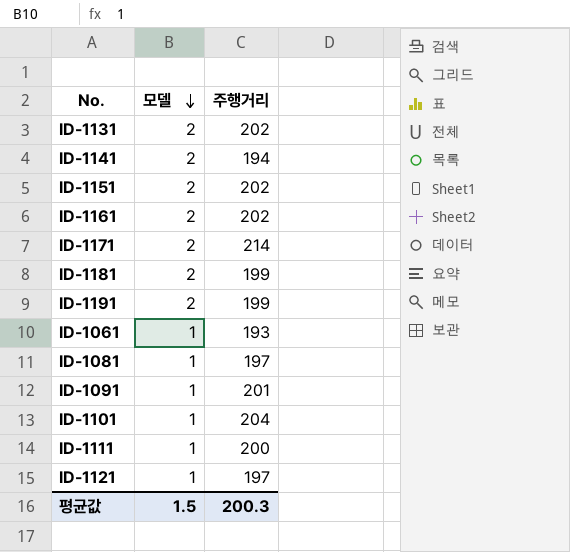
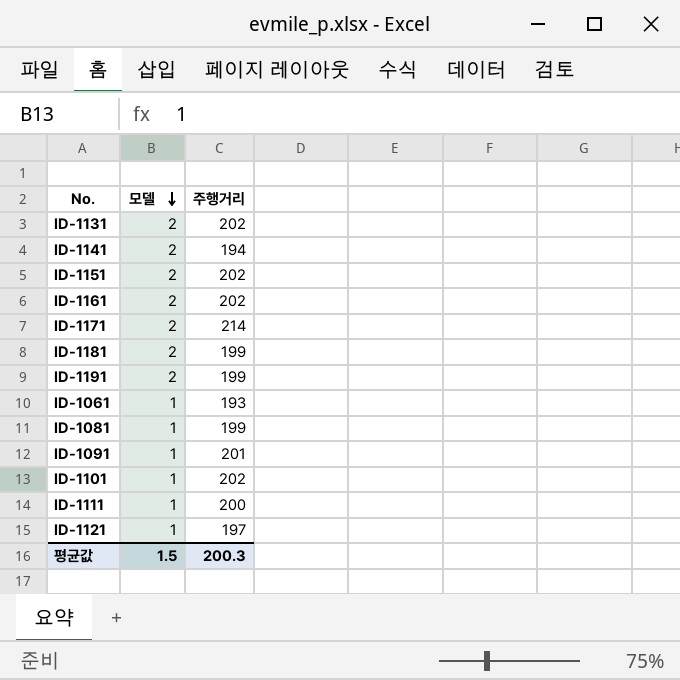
ID-1081 | 주행거리: 197 -> 199
ID-1101 | 주행거리: 204 -> 202

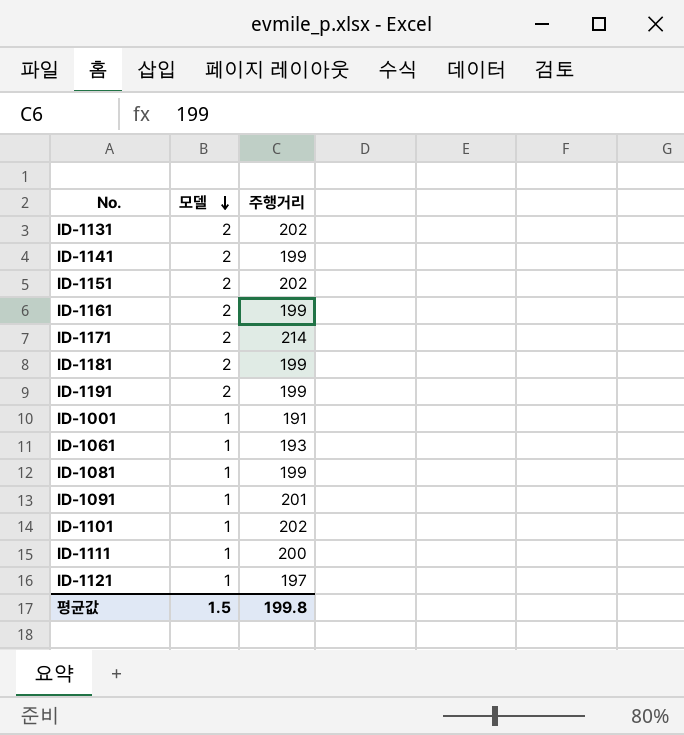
ID-1141 | 주행거리: 194 -> 199
ID-1161 | 주행거리: 202 -> 199
row ID-1001: none -> 1 | 191
평균값 | 주행거리: 200.3 -> 199.8

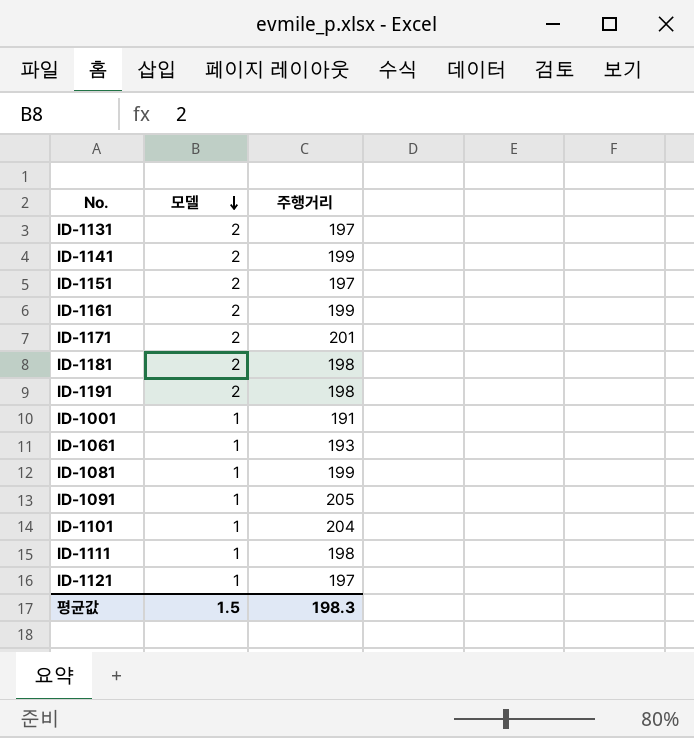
ID-1131 | 주행거리: 202 -> 197
ID-1151 | 주행거리: 202 -> 197
ID-1171 | 주행거리: 214 -> 201
ID-1181 | 주행거리: 199 -> 198
ID-1191 | 주행거리: 199 -> 198
ID-1091 | 주행거리: 201 -> 205
ID-1101 | 주행거리: 202 -> 204
ID-1111 | 주행거리: 200 -> 198
평균값 | 주행거리: 199.8 -> 198.3

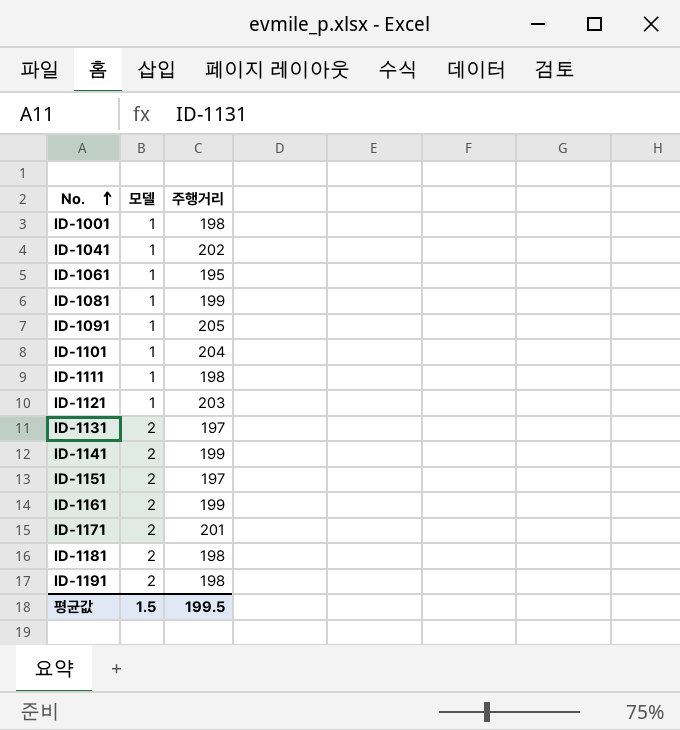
row order: 모델 descending -> No. ascending
ID-1001 | 주행거리: 191 -> 198
row ID-1041: none -> 1 | 202
ID-1061 | 주행거리: 193 -> 195
ID-1121 | 주행거리: 197 -> 203
평균값 | 주행거리: 198.3 -> 199.5

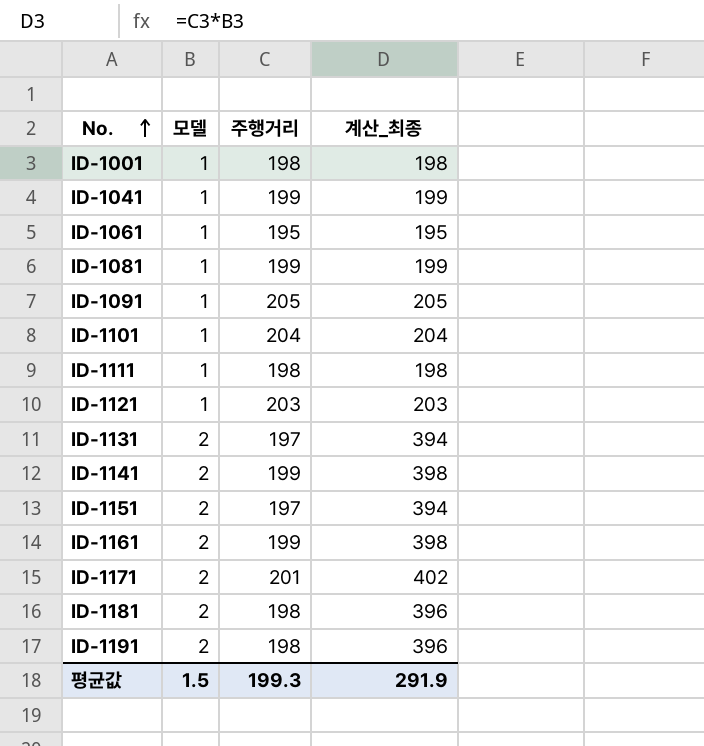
column 계산_최종 | formula: none -> [모델] * [주행거리]
ID-1041 | 주행거리: 202 -> 199
평균값 | 주행거리: 199.5 -> 199.3

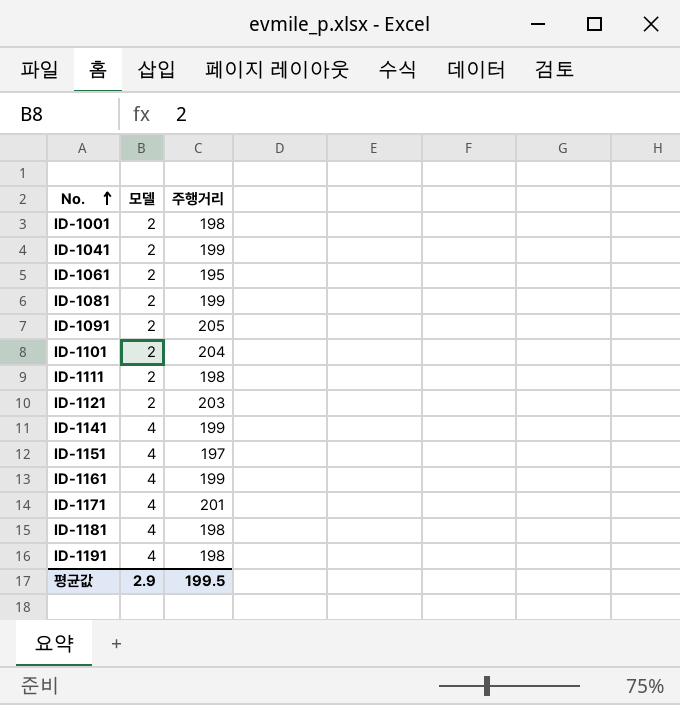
column 계산_최종 | formula: [모델] * [주행거리] -> none
row ID-1131: 2 | 197 | 394 -> none
ID-1001 | 모델: 1 -> 2
ID-1041 | 모델: 1 -> 2
ID-1061 | 모델: 1 -> 2
ID-1081 | 모델: 1 -> 2
ID-1091 | 모델: 1 -> 2
ID-1101 | 모델: 1 -> 2
ID-1111 | 모델: 1 -> 2
ID-1121 | 모델: 1 -> 2
ID-1141 | 모델: 2 -> 4
ID-1151 | 모델: 2 -> 4
ID-1161 | 모델: 2 -> 4
ID-1171 | 모델: 2 -> 4
ID-1181 | 모델: 2 -> 4
ID-1191 | 모델: 2 -> 4
평균값 | 모델: 1.5 -> 2.9
평균값 | 주행거리: 199.3 -> 199.5

